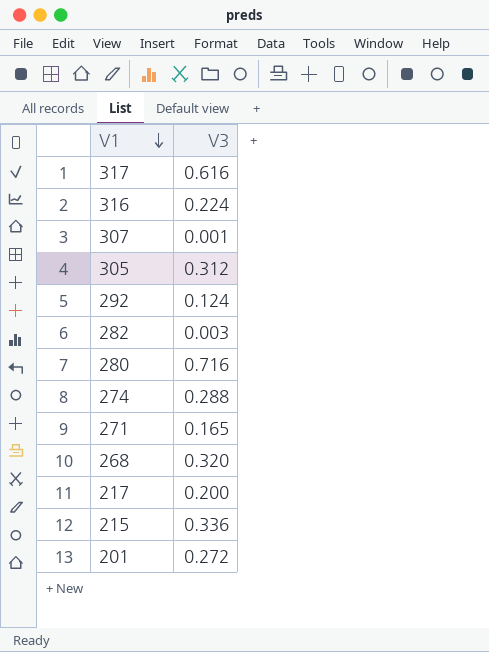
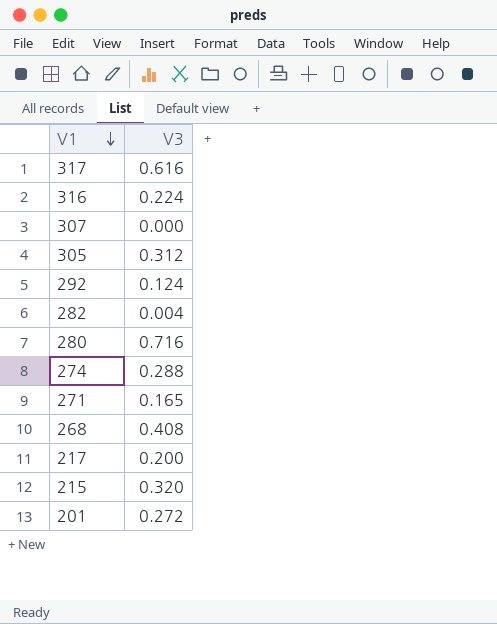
307 | V3: 0.001 -> 0.000
282 | V3: 0.003 -> 0.004
268 | V3: 0.320 -> 0.408
215 | V3: 0.336 -> 0.320

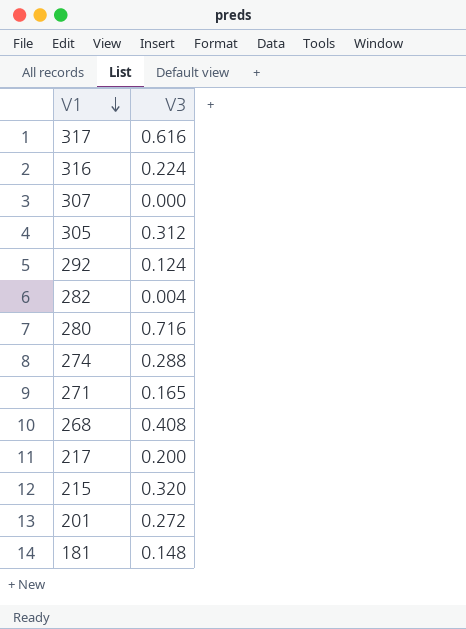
row 181: none -> 0.148

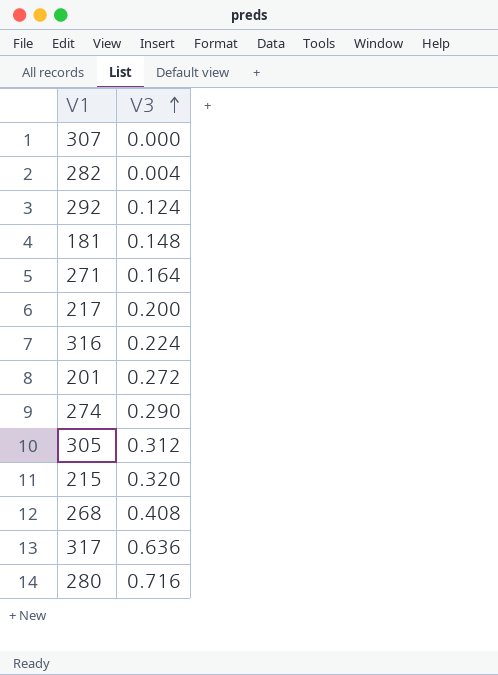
row order: V1 descending -> V3 ascending
271 | V3: 0.165 -> 0.164
274 | V3: 0.288 -> 0.290
317 | V3: 0.616 -> 0.636

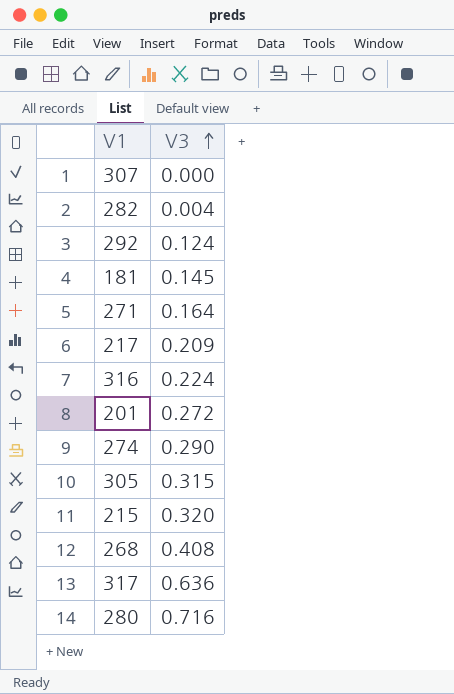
181 | V3: 0.148 -> 0.145
217 | V3: 0.200 -> 0.209
305 | V3: 0.312 -> 0.315

